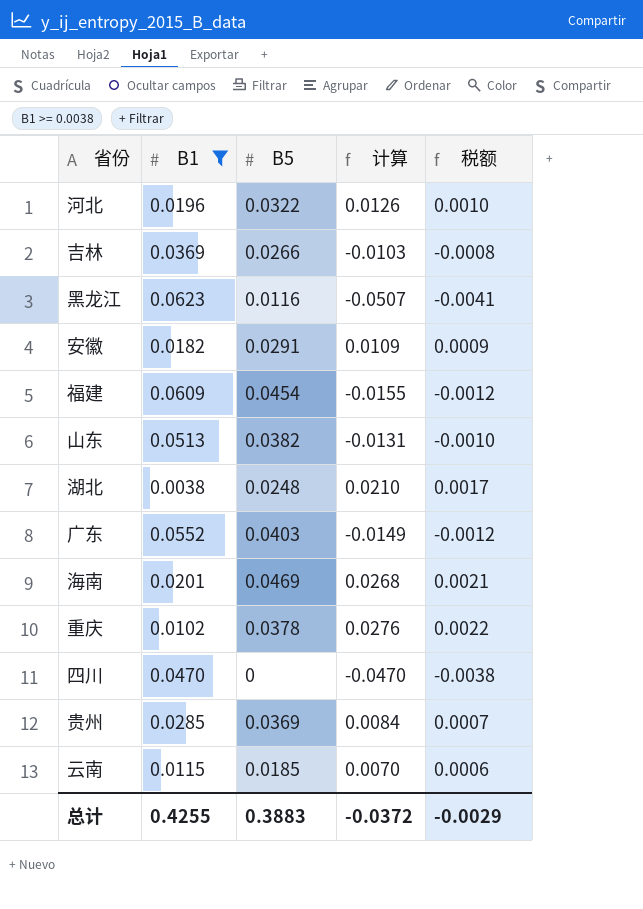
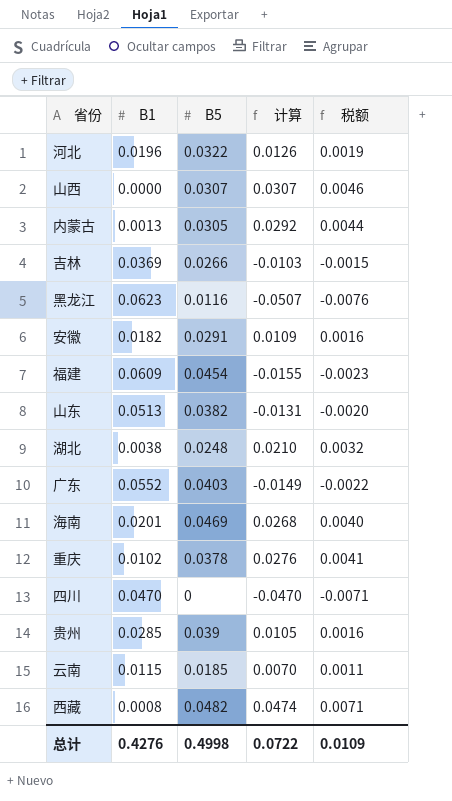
filter: B1 >= 0.0038 -> none
column 税额 | formula: [计算] * 0.08 -> [计算] * 0.15
贵州 | B5: 0.0369 -> 0.039
贵州 | 计算: 0.0084 -> 0.0105
总计 | B1: 0.4255 -> 0.4276
总计 | B5: 0.3883 -> 0.4998
总计 | 计算: -0.0372 -> 0.0722
总计 | 税额: -0.0029 -> 0.0109

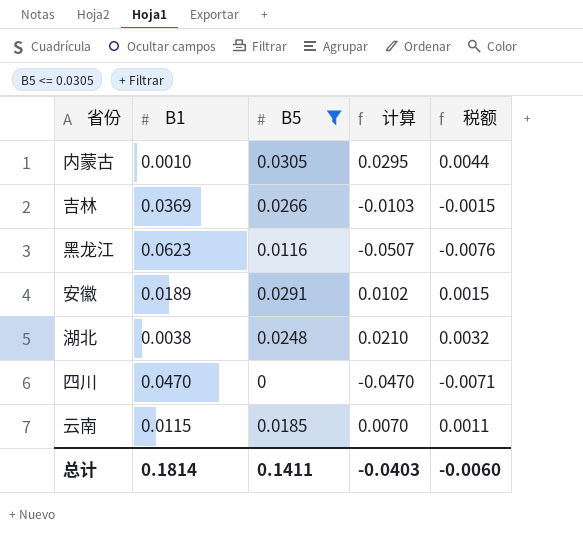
filter: none -> B5 <= 0.0305
内蒙古 | B1: 0.0013 -> 0.0010
内蒙古 | 计算: 0.0292 -> 0.0295
安徽 | B1: 0.0182 -> 0.0189
安徽 | 计算: 0.0109 -> 0.0102
安徽 | 税额: 0.0016 -> 0.0015
总计 | B1: 0.4276 -> 0.1814
总计 | B5: 0.4998 -> 0.1411
总计 | 计算: 0.0722 -> -0.0403
总计 | 税额: 0.0109 -> -0.0060

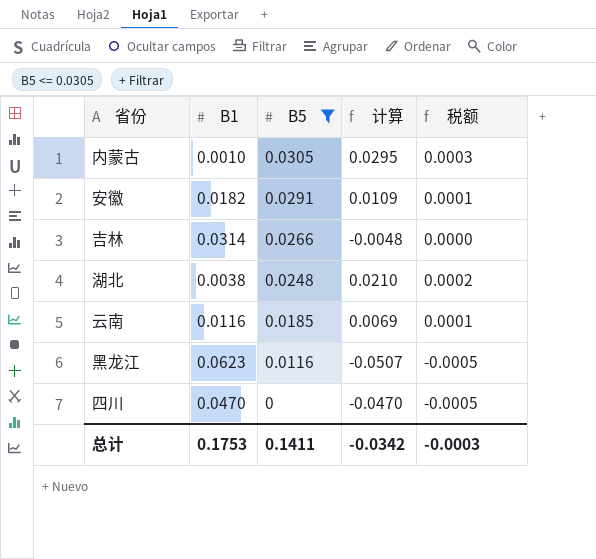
row order: none -> B5 descending
column 税额 | formula: [计算] * 0.15 -> [计算] * 0.01
安徽 | B1: 0.0189 -> 0.0182
安徽 | 计算: 0.0102 -> 0.0109
吉林 | B1: 0.0369 -> 0.0314
吉林 | 计算: -0.0103 -> -0.0048
云南 | B1: 0.0115 -> 0.0116
云南 | 计算: 0.0070 -> 0.0069
总计 | B1: 0.1814 -> 0.1753
总计 | 计算: -0.0403 -> -0.0342
总计 | 税额: -0.0060 -> -0.0003

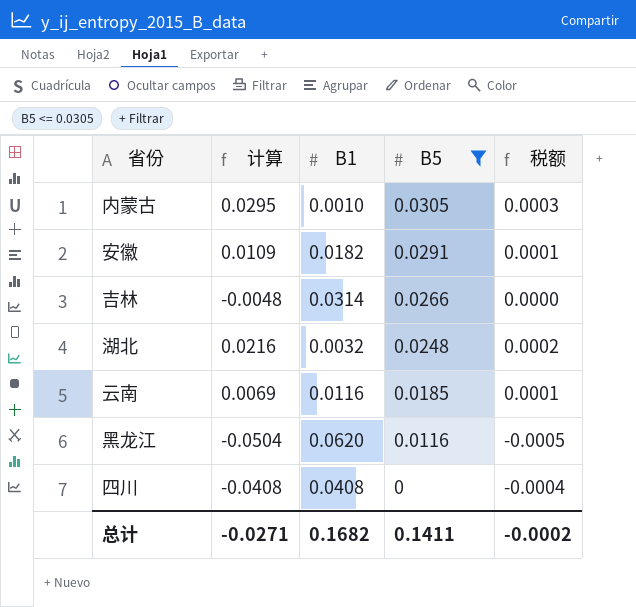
column 计算 | position: 4 -> 2
湖北 | 计算: 0.0210 -> 0.0216
湖北 | B1: 0.0038 -> 0.0032
黑龙江 | 计算: -0.0507 -> -0.0504
黑龙江 | B1: 0.0623 -> 0.0620
四川 | 计算: -0.0470 -> -0.0408
四川 | B1: 0.0470 -> 0.0408
四川 | 税额: -0.0005 -> -0.0004
总计 | 计算: -0.0342 -> -0.0271
总计 | B1: 0.1753 -> 0.1682
总计 | 税额: -0.0003 -> -0.0002

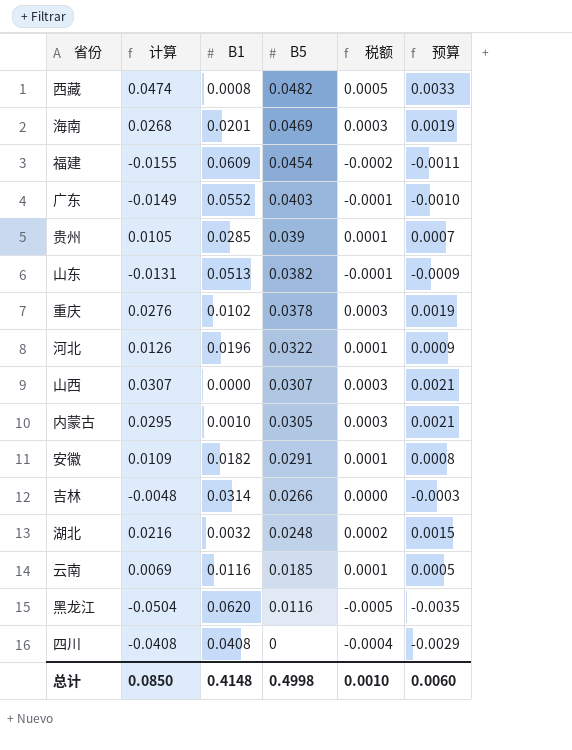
filter: B5 <= 0.0305 -> none
column 预算 | formula: none -> [计算] * 0.07
总计 | 计算: -0.0271 -> 0.0850
总计 | B1: 0.1682 -> 0.4148
总计 | B5: 0.1411 -> 0.4998
总计 | 税额: -0.0002 -> 0.0010

